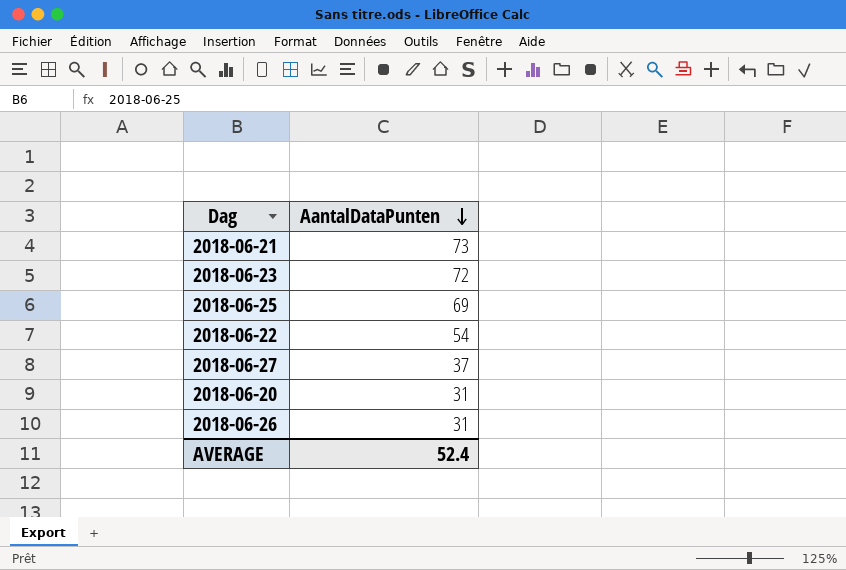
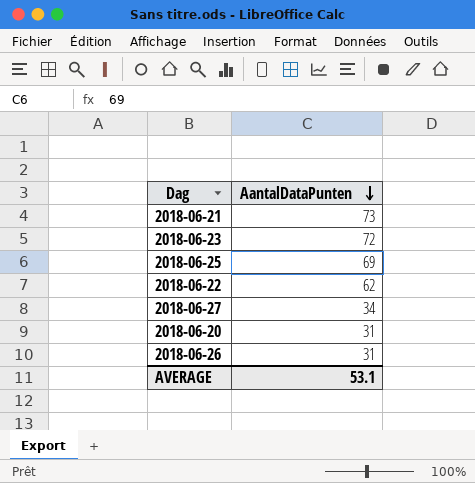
2018-06-22 | AantalDataPunten: 54 -> 62
2018-06-27 | AantalDataPunten: 37 -> 34
AVERAGE | AantalDataPunten: 52.4 -> 53.1

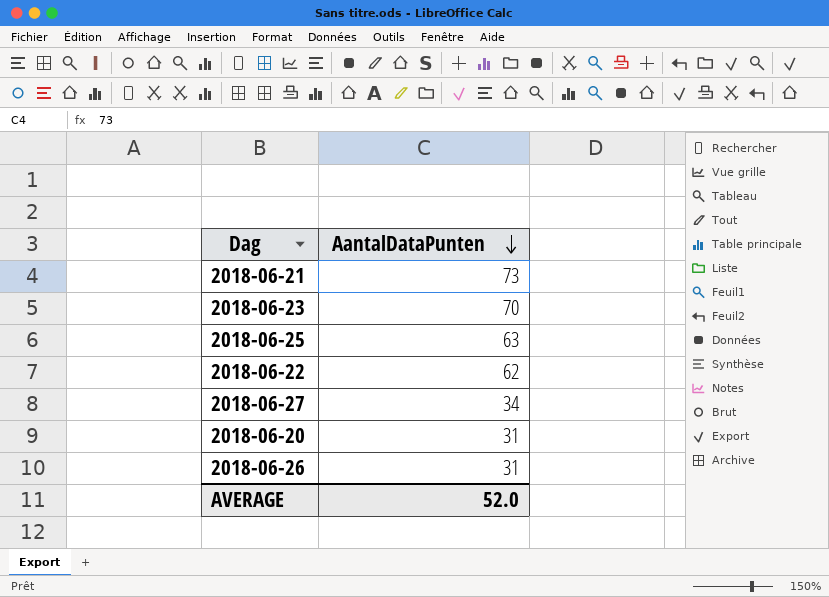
2018-06-23 | AantalDataPunten: 72 -> 70
2018-06-25 | AantalDataPunten: 69 -> 63
AVERAGE | AantalDataPunten: 53.1 -> 52.0

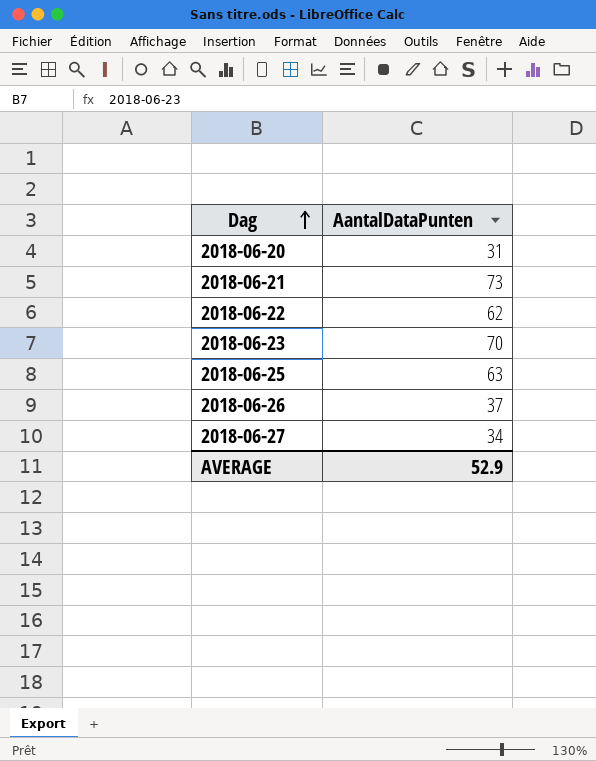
row order: AantalDataPunten descending -> Dag ascending
2018-06-26 | AantalDataPunten: 31 -> 37
AVERAGE | AantalDataPunten: 52.0 -> 52.9

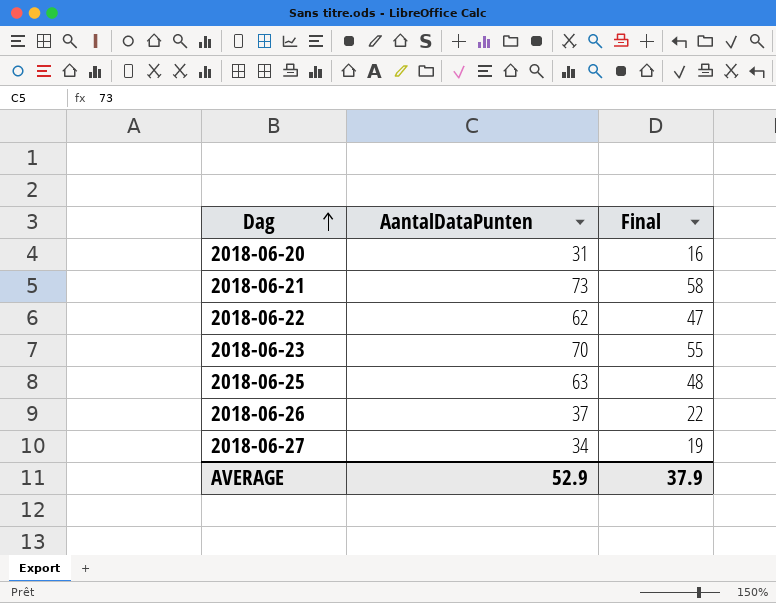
column Final | formula: none -> [AantalDataPunten] - 15

